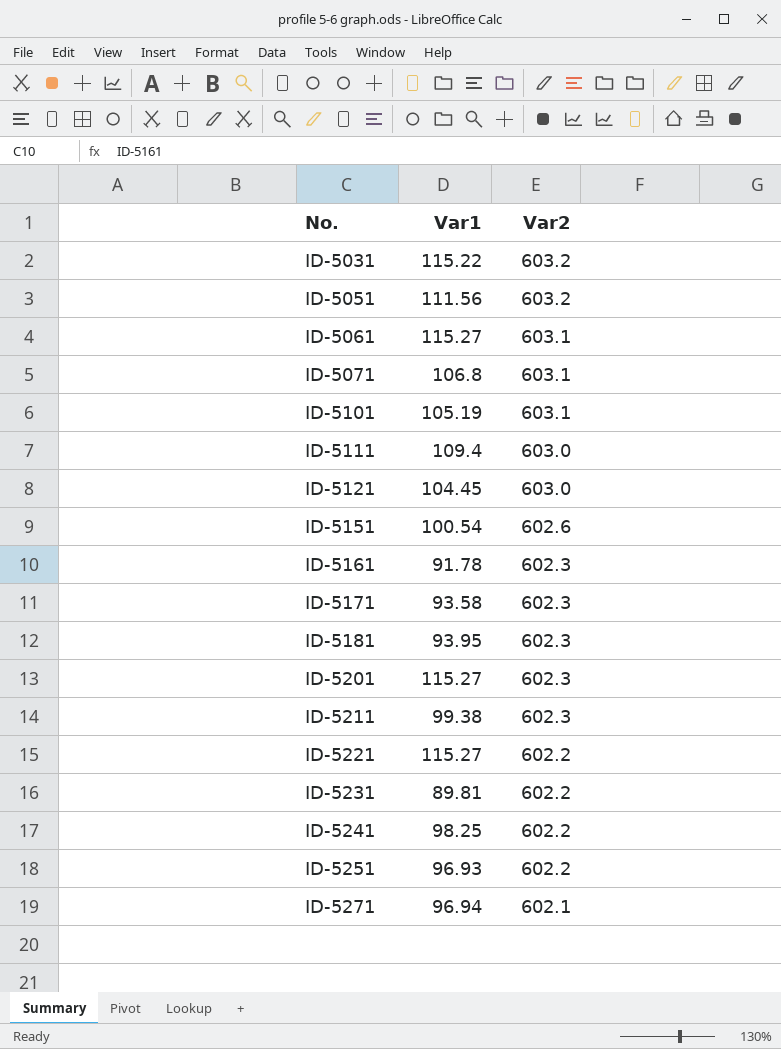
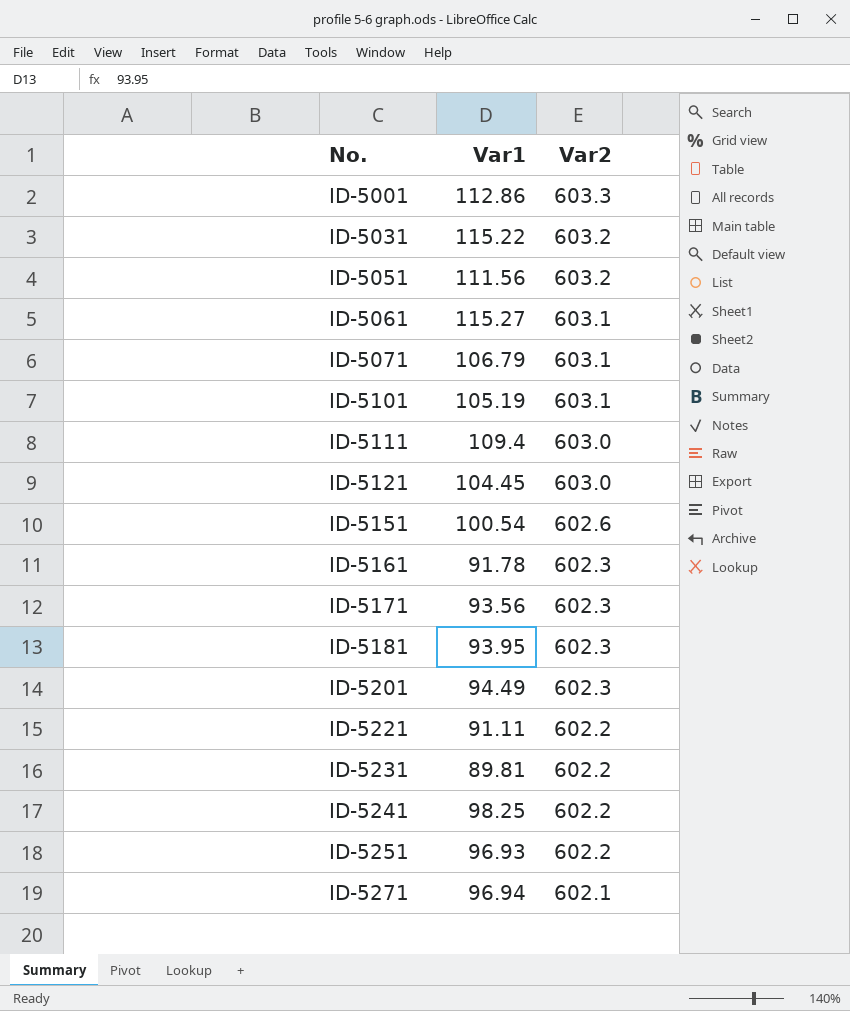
row ID-5211: 99.38 | 602.3 -> none
row ID-5001: none -> 112.86 | 603.3
ID-5071 | Var1: 106.8 -> 106.79
ID-5171 | Var1: 93.58 -> 93.56
ID-5201 | Var1: 115.27 -> 94.49
ID-5221 | Var1: 115.27 -> 91.11

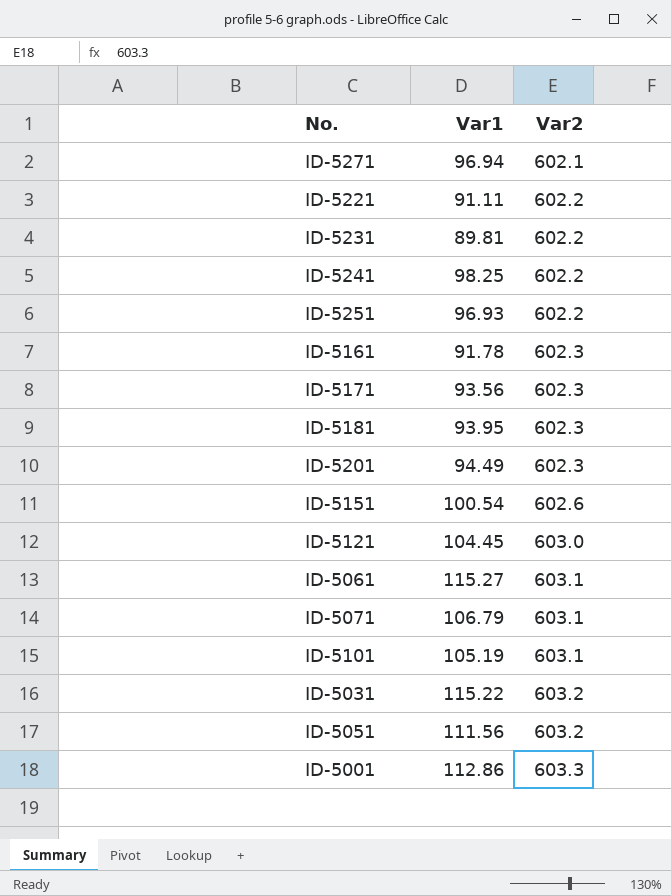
row order: No. ascending -> Var2 ascending
row ID-5111: 109.4 | 603.0 -> none

